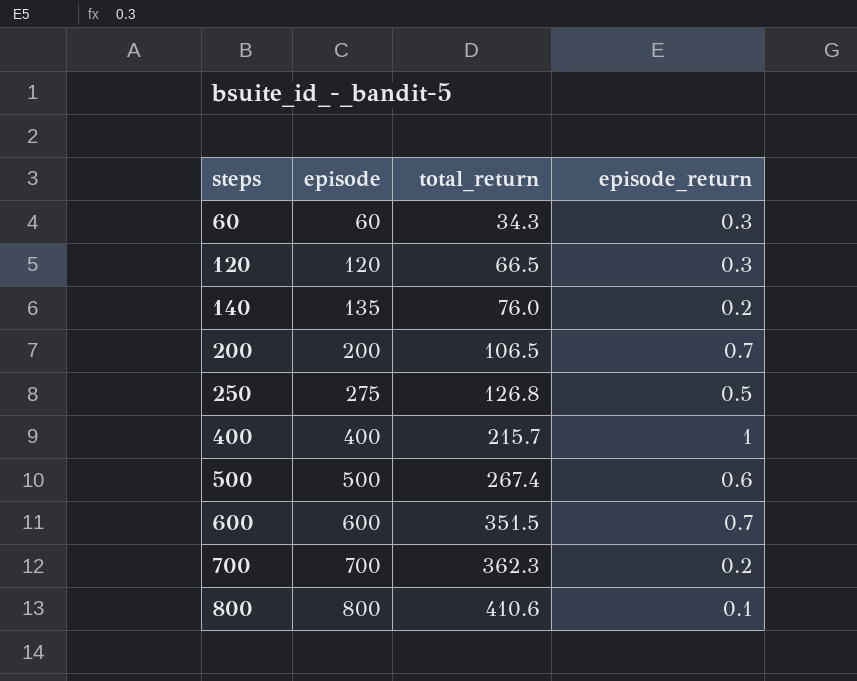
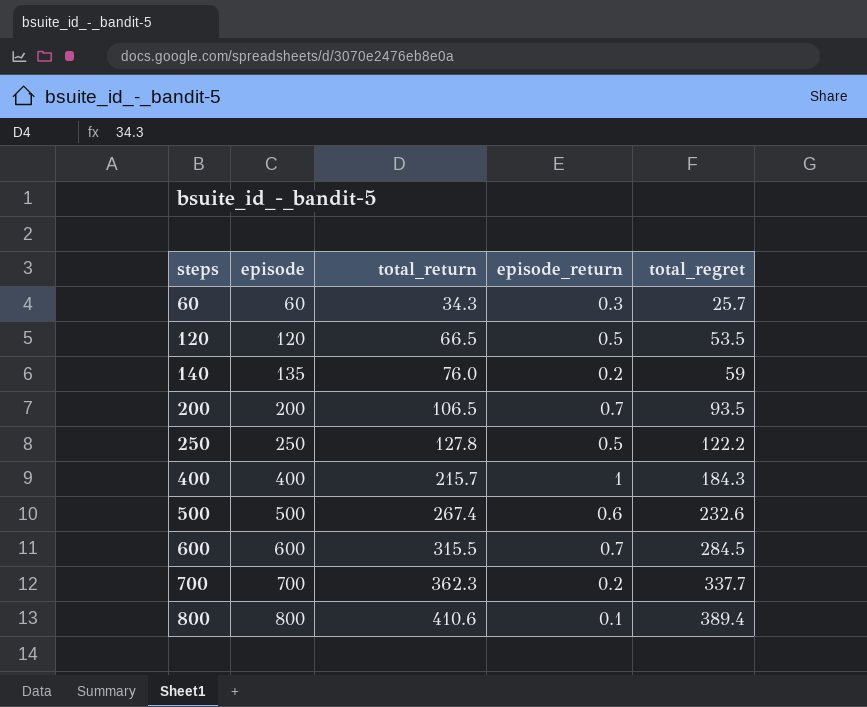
column total_regret | formula: none -> [episode] - [total_return]
120 | episode_return: 0.3 -> 0.5
250 | episode: 275 -> 250
250 | total_return: 126.8 -> 127.8
600 | total_return: 351.5 -> 315.5

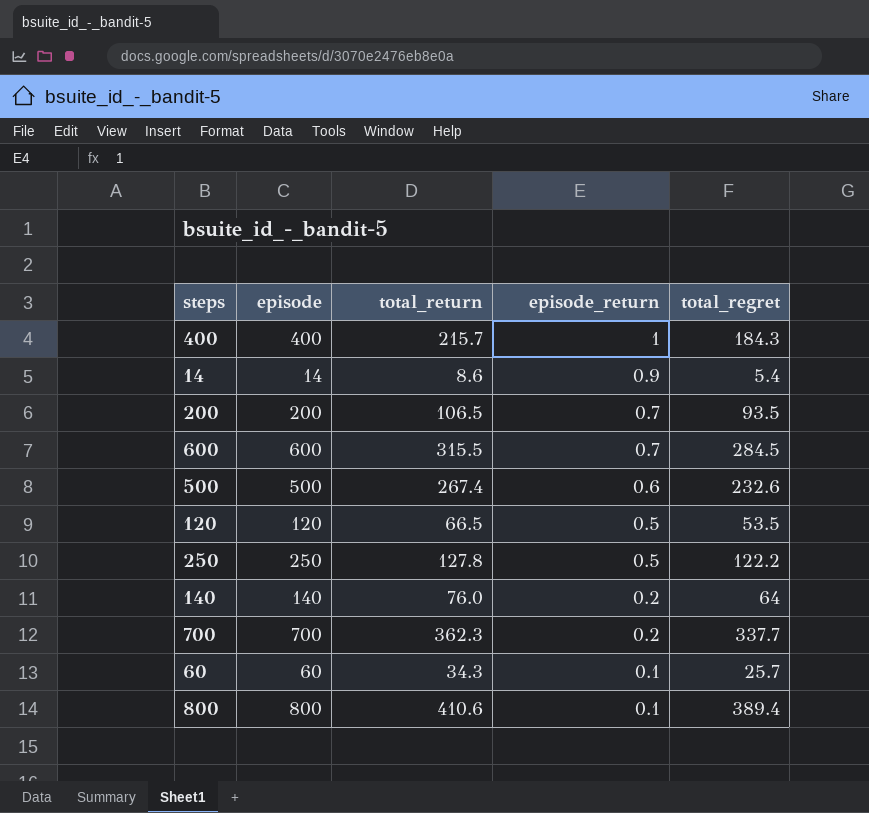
row order: steps ascending -> episode_return descending
row 14: none -> 14 | 8.6 | 0.9 | 5.4
140 | episode: 135 -> 140
140 | total_regret: 59 -> 64
60 | episode_return: 0.3 -> 0.1

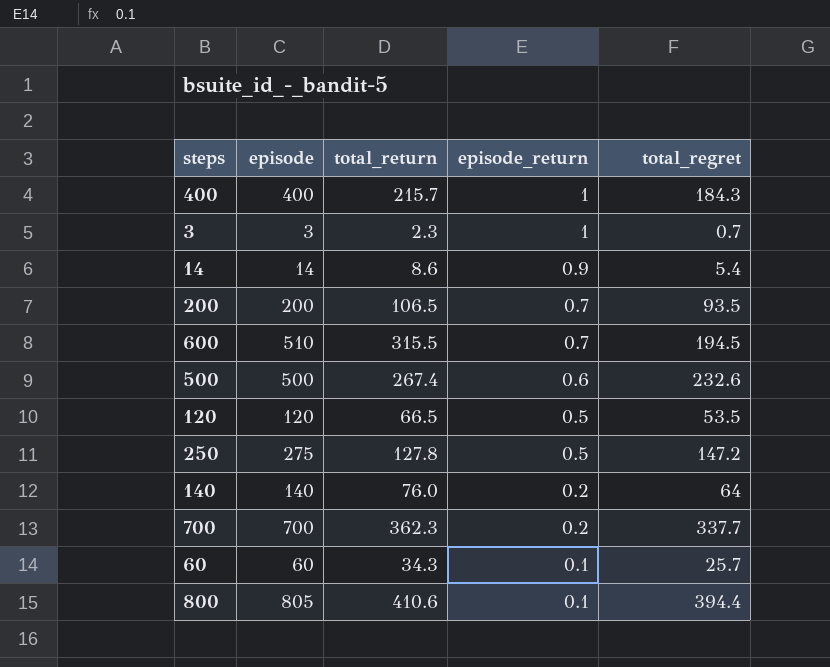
row 3: none -> 3 | 2.3 | 1 | 0.7
600 | episode: 600 -> 510
600 | total_regret: 284.5 -> 194.5
250 | episode: 250 -> 275
250 | total_regret: 122.2 -> 147.2
800 | episode: 800 -> 805
800 | total_regret: 389.4 -> 394.4

